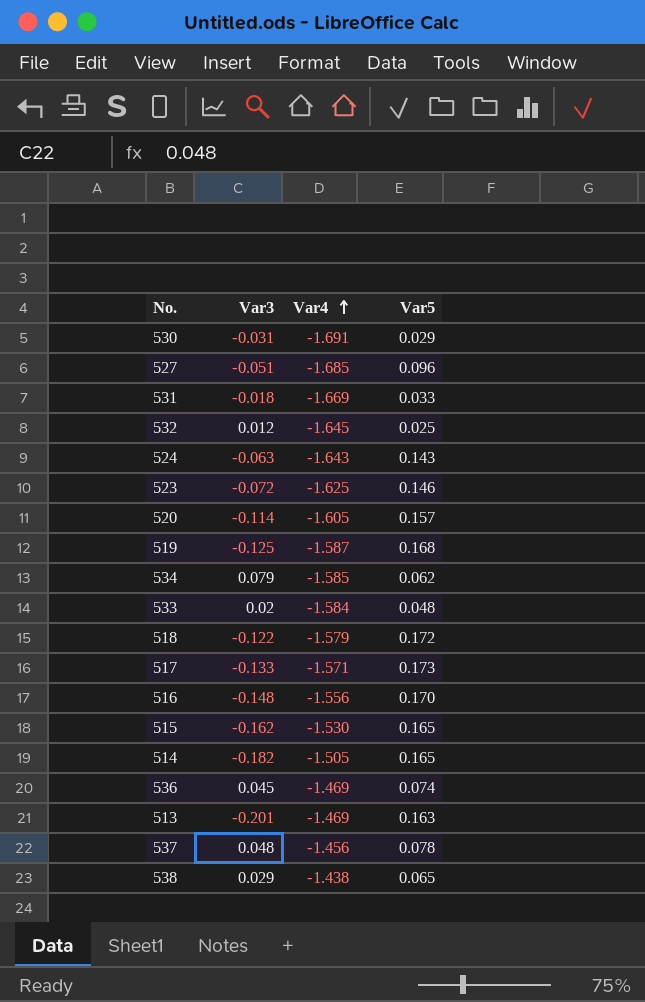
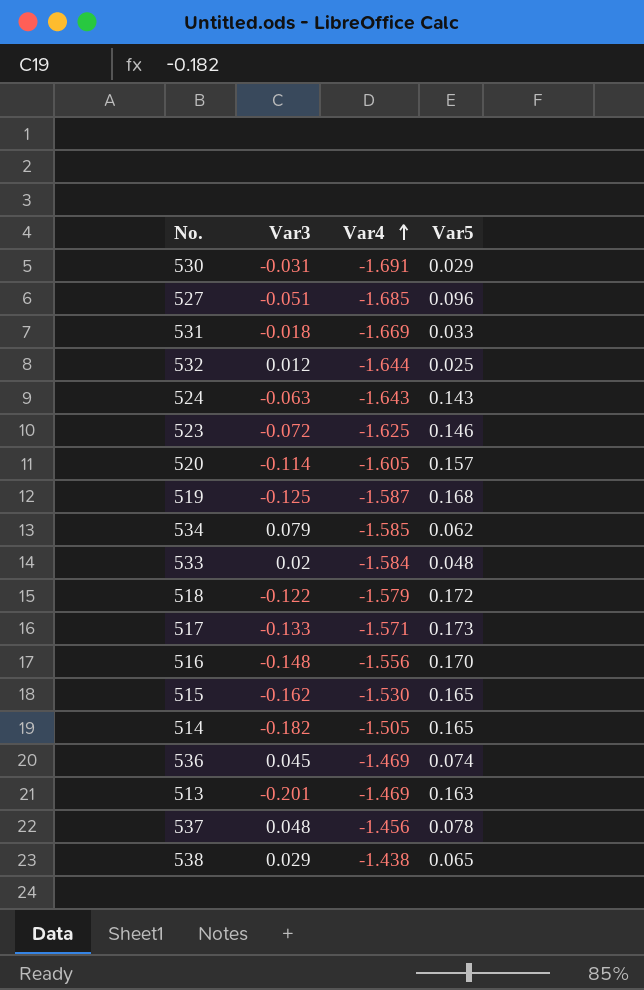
532 | Var4: -1.645 -> -1.644

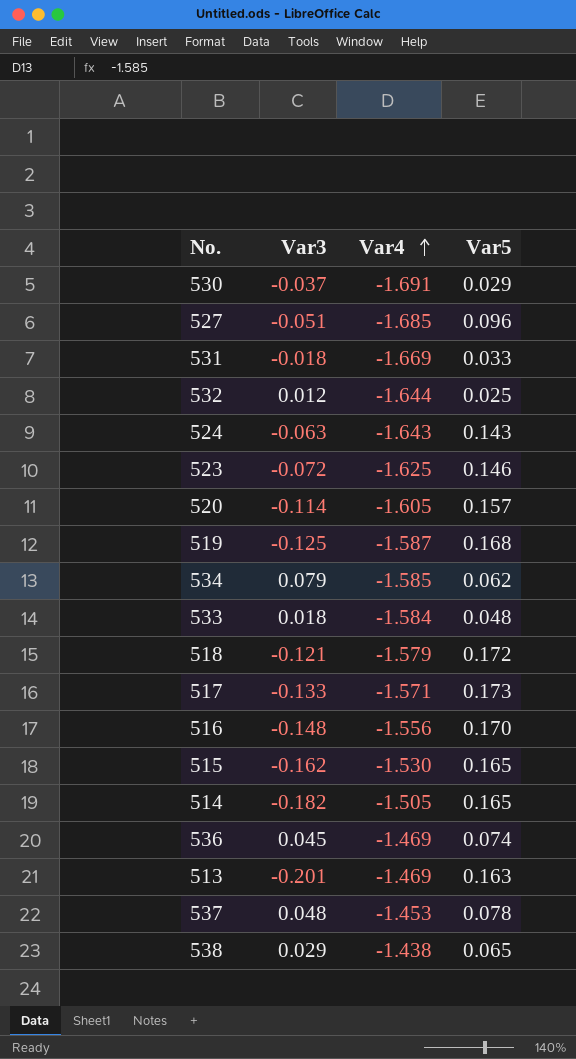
530 | Var3: -0.031 -> -0.037
533 | Var3: 0.02 -> 0.018
518 | Var3: -0.122 -> -0.121
537 | Var4: -1.456 -> -1.453

